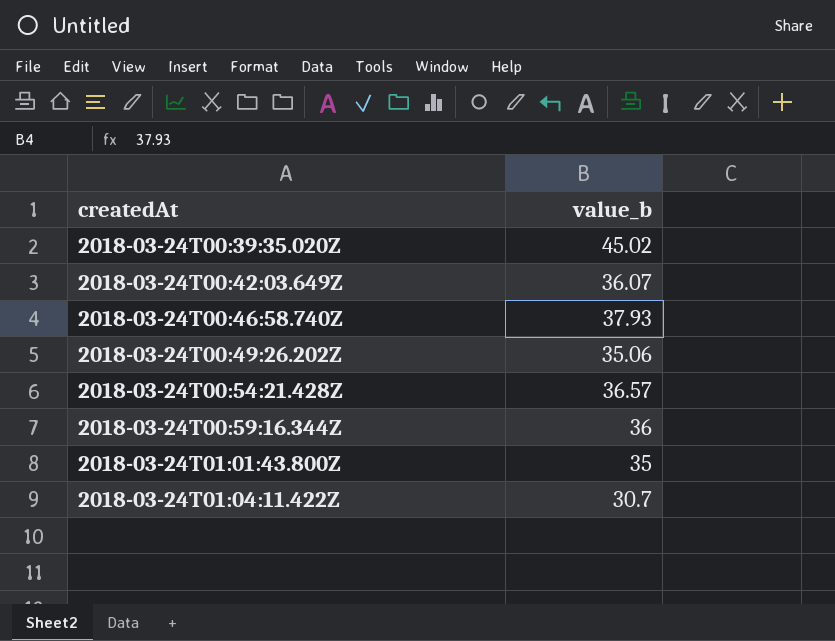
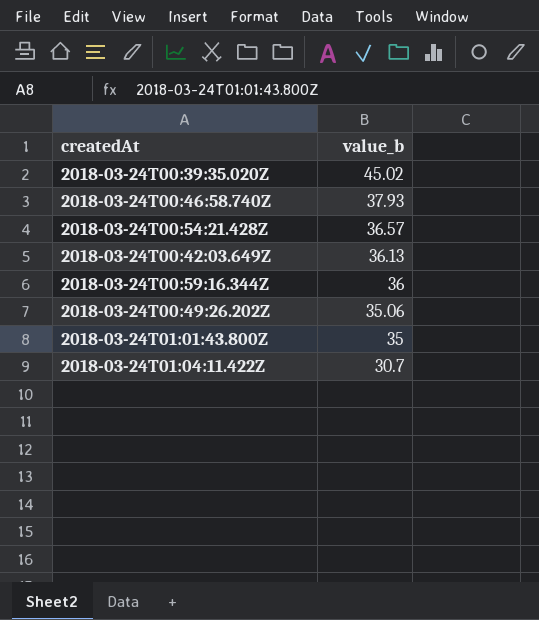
row order: createdAt ascending -> value_b descending
2018-03-24T00:42:03.649Z | value_b: 36.07 -> 36.13

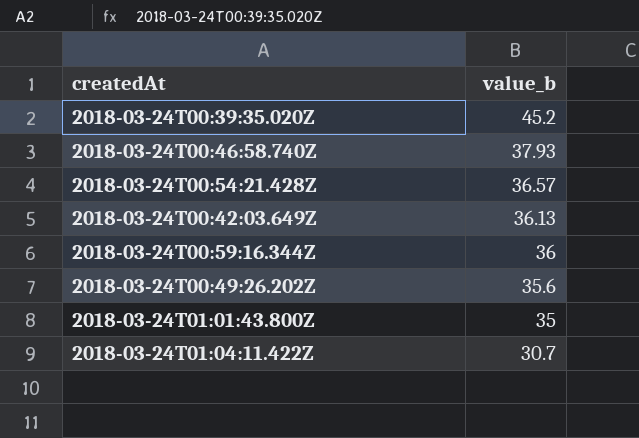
2018-03-24T00:39:35.020Z | value_b: 45.02 -> 45.2
2018-03-24T00:49:26.202Z | value_b: 35.06 -> 35.6

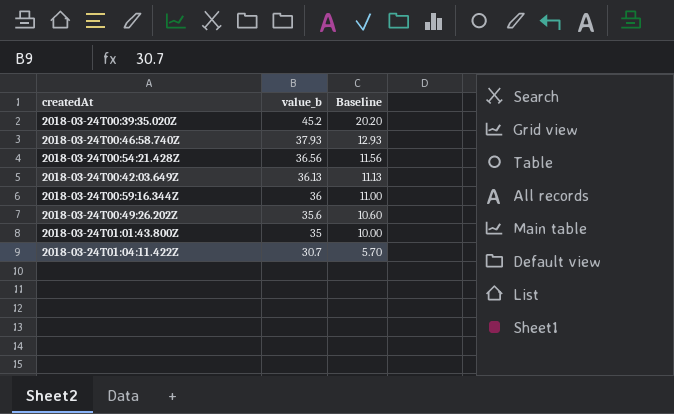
column Baseline | formula: none -> [value_b] - 25
2018-03-24T00:54:21.428Z | value_b: 36.57 -> 36.56

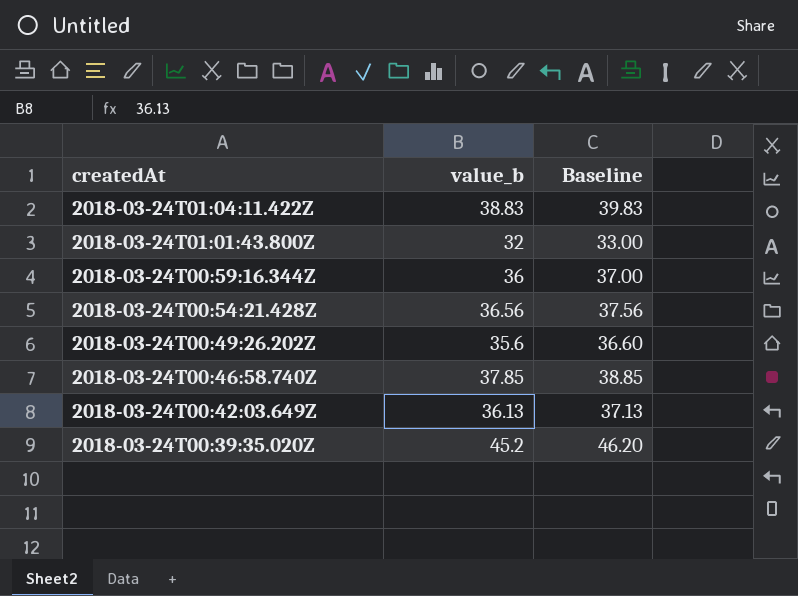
row order: value_b descending -> createdAt descending
column Baseline | formula: [value_b] - 25 -> [value_b] + 1
2018-03-24T01:04:11.422Z | value_b: 30.7 -> 38.83
2018-03-24T01:01:43.800Z | value_b: 35 -> 32
2018-03-24T00:46:58.740Z | value_b: 37.93 -> 37.85

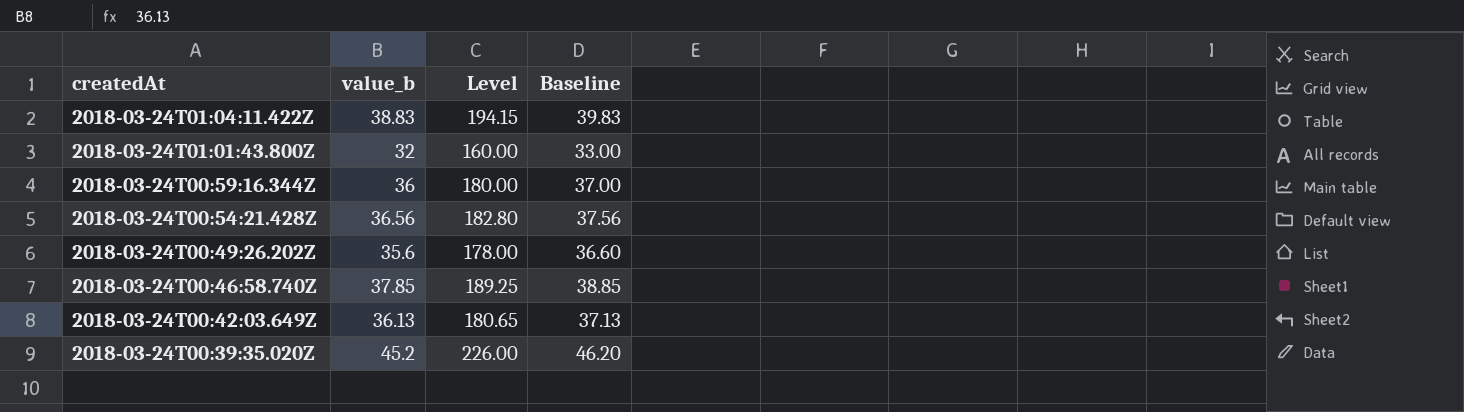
column Level | formula: none -> [value_b] * 5

